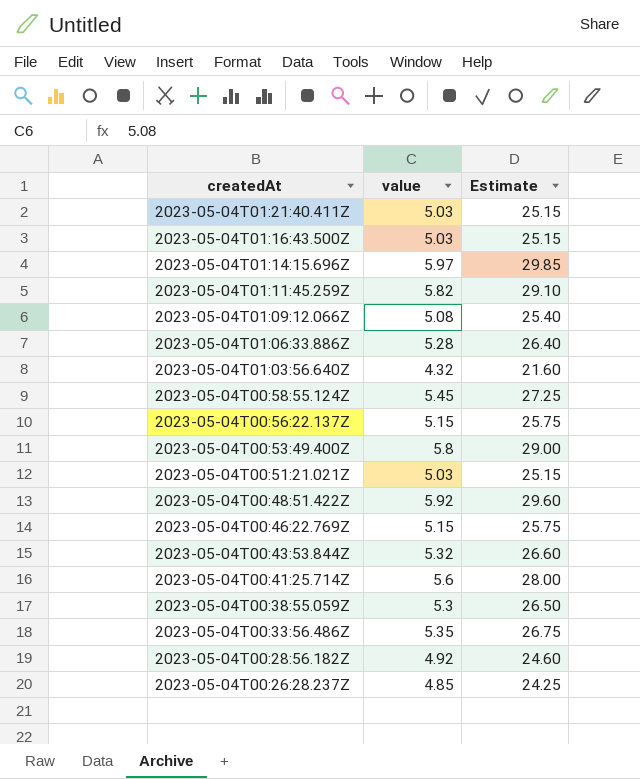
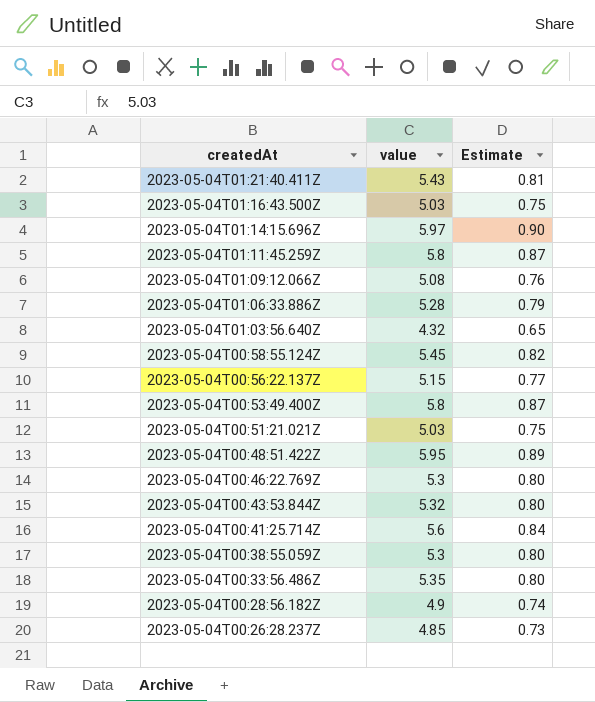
column Estimate | formula: [value] * 5 -> [value] * 0.15
2023-05-04T01:21:40.411Z | value: 5.03 -> 5.43
2023-05-04T01:11:45.259Z | value: 5.82 -> 5.8
2023-05-04T00:48:51.422Z | value: 5.92 -> 5.95
2023-05-04T00:46:22.769Z | value: 5.15 -> 5.3
2023-05-04T00:28:56.182Z | value: 4.92 -> 4.9

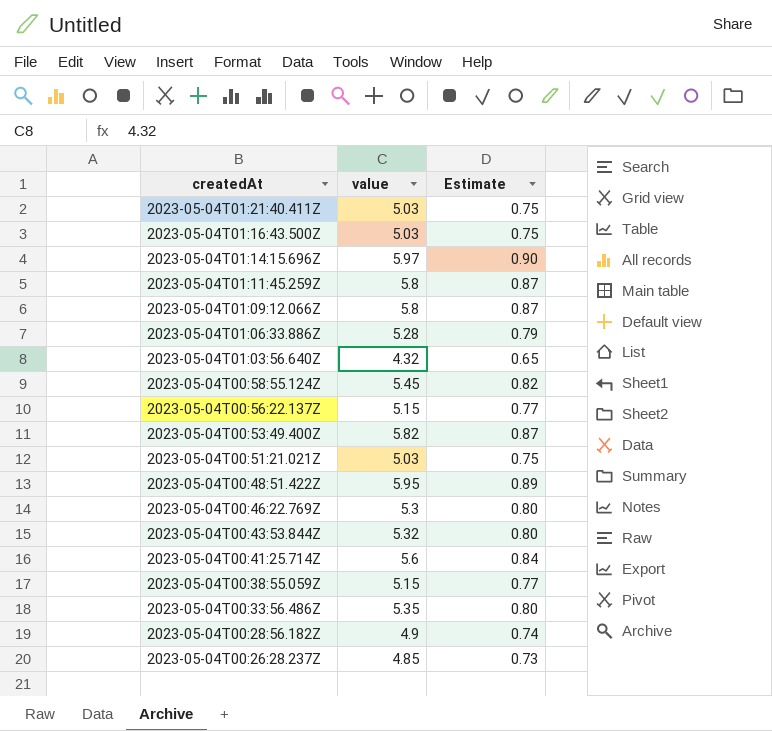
2023-05-04T01:21:40.411Z | value: 5.43 -> 5.03
2023-05-04T01:21:40.411Z | Estimate: 0.81 -> 0.75
2023-05-04T01:09:12.066Z | value: 5.08 -> 5.8
2023-05-04T01:09:12.066Z | Estimate: 0.76 -> 0.87
2023-05-04T00:53:49.400Z | value: 5.8 -> 5.82
2023-05-04T00:38:55.059Z | value: 5.3 -> 5.15
2023-05-04T00:38:55.059Z | Estimate: 0.80 -> 0.77

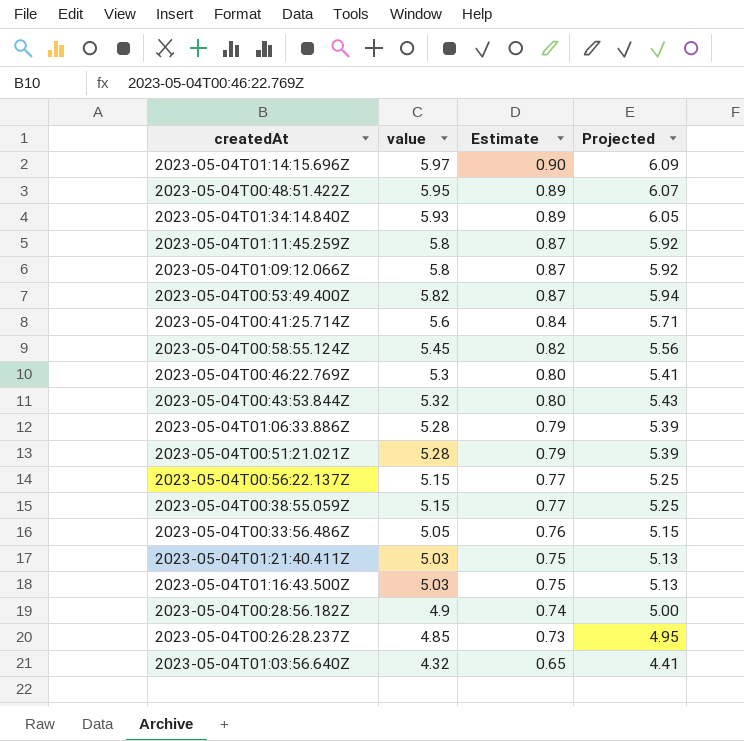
row order: createdAt descending -> Estimate descending
column Projected | formula: none -> [value] * 1.02
row 2023-05-04T01:34:14.840Z: none -> 5.93 | 0.89 | 6.05
2023-05-04T00:51:21.021Z | value: 5.03 -> 5.28
2023-05-04T00:51:21.021Z | Estimate: 0.75 -> 0.79
2023-05-04T00:33:56.486Z | value: 5.35 -> 5.05
2023-05-04T00:33:56.486Z | Estimate: 0.80 -> 0.76

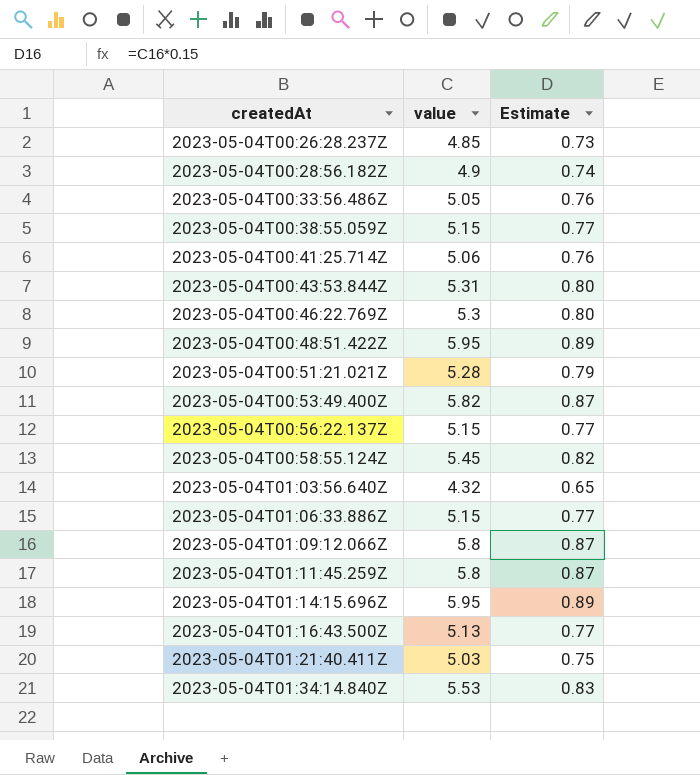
row order: Estimate descending -> createdAt ascending
column Projected | formula: [value] * 1.02 -> none
2023-05-04T00:41:25.714Z | value: 5.6 -> 5.06
2023-05-04T00:41:25.714Z | Estimate: 0.84 -> 0.76
2023-05-04T00:43:53.844Z | value: 5.32 -> 5.31
2023-05-04T01:06:33.886Z | value: 5.28 -> 5.15
2023-05-04T01:06:33.886Z | Estimate: 0.79 -> 0.77
2023-05-04T01:14:15.696Z | value: 5.97 -> 5.95
2023-05-04T01:14:15.696Z | Estimate: 0.90 -> 0.89
2023-05-04T01:16:43.500Z | value: 5.03 -> 5.13
2023-05-04T01:16:43.500Z | Estimate: 0.75 -> 0.77
2023-05-04T01:34:14.840Z | value: 5.93 -> 5.53
2023-05-04T01:34:14.840Z | Estimate: 0.89 -> 0.83

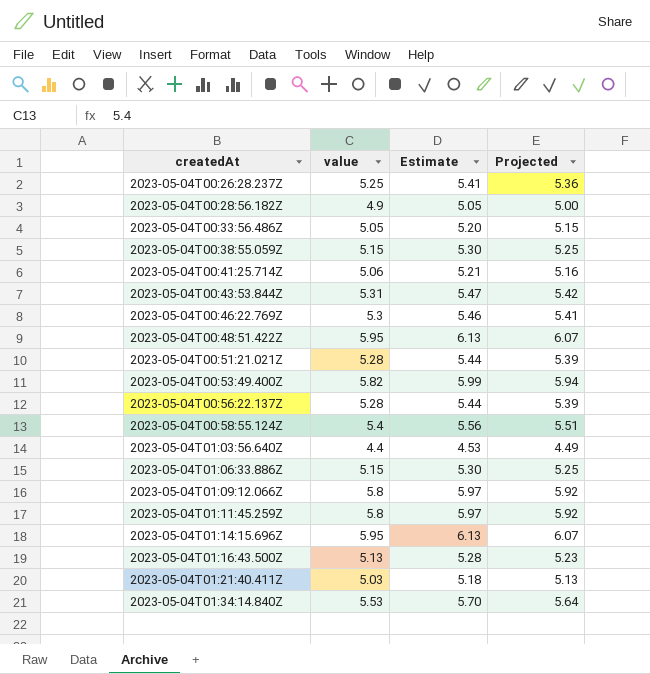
column Estimate | formula: [value] * 0.15 -> [value] * 1.03
column Projected | formula: none -> [value] * 1.02
2023-05-04T00:26:28.237Z | value: 4.85 -> 5.25
2023-05-04T00:56:22.137Z | value: 5.15 -> 5.28
2023-05-04T00:58:55.124Z | value: 5.45 -> 5.4
2023-05-04T01:03:56.640Z | value: 4.32 -> 4.4

